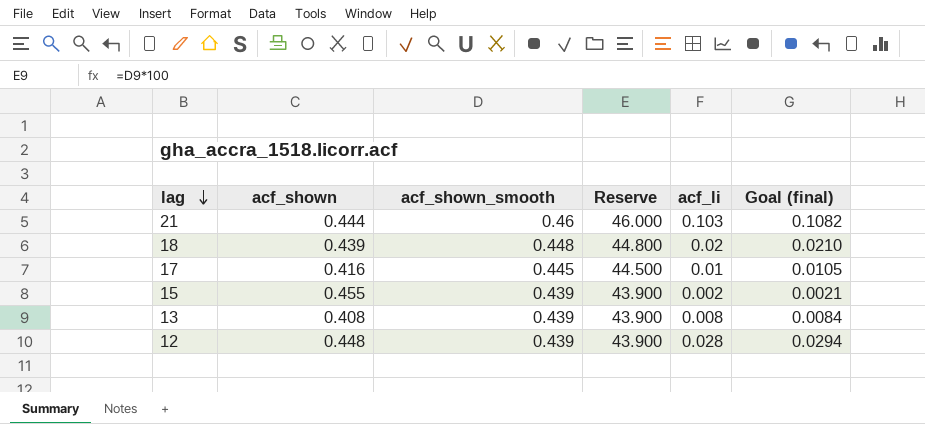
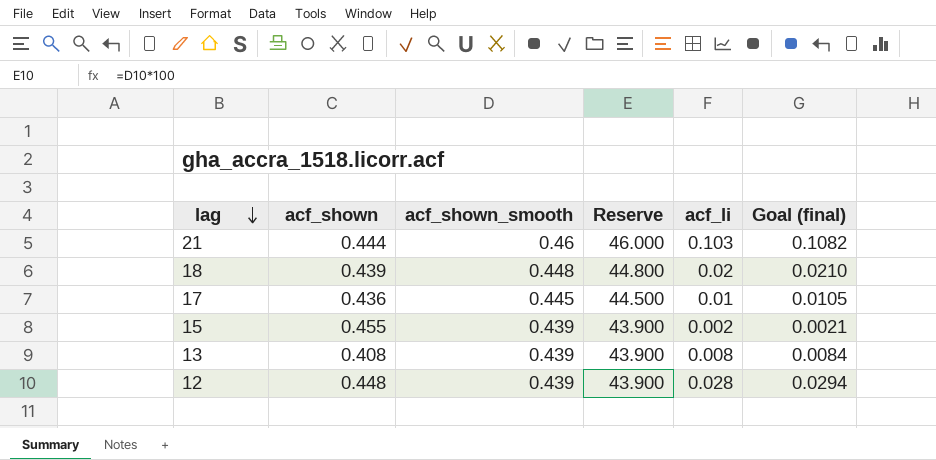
17 | acf_shown: 0.416 -> 0.436

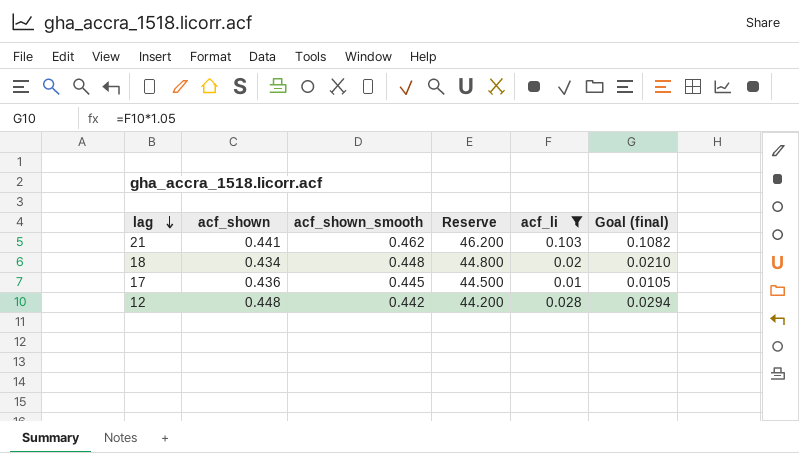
filter: none -> acf_li >= 0.01
21 | acf_shown: 0.444 -> 0.441
21 | acf_shown_smooth: 0.46 -> 0.462
21 | Reserve: 46.000 -> 46.200
18 | acf_shown: 0.439 -> 0.434
12 | acf_shown_smooth: 0.439 -> 0.442
12 | Reserve: 43.900 -> 44.200

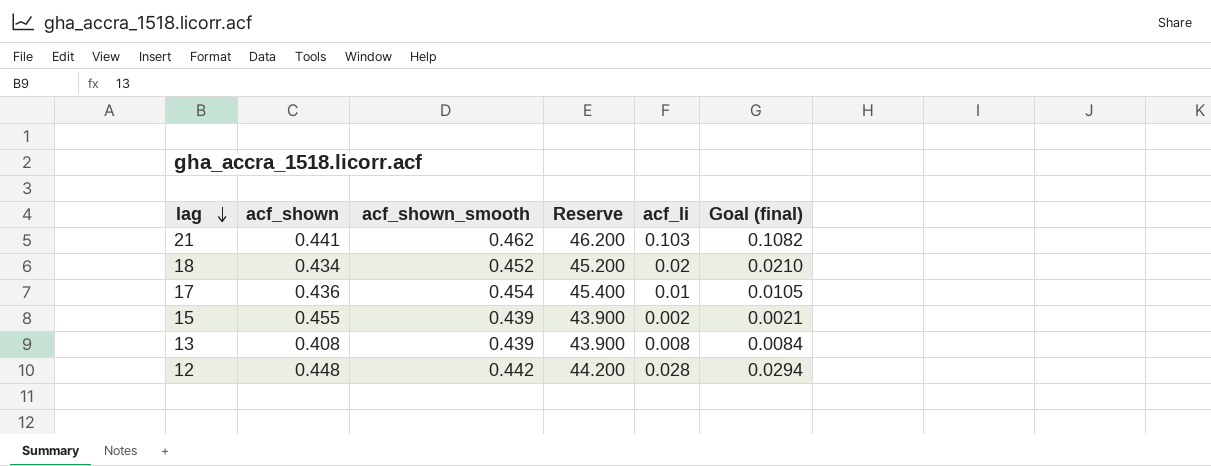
filter: acf_li >= 0.01 -> none
18 | acf_shown_smooth: 0.448 -> 0.452
18 | Reserve: 44.800 -> 45.200
17 | acf_shown_smooth: 0.445 -> 0.454
17 | Reserve: 44.500 -> 45.400

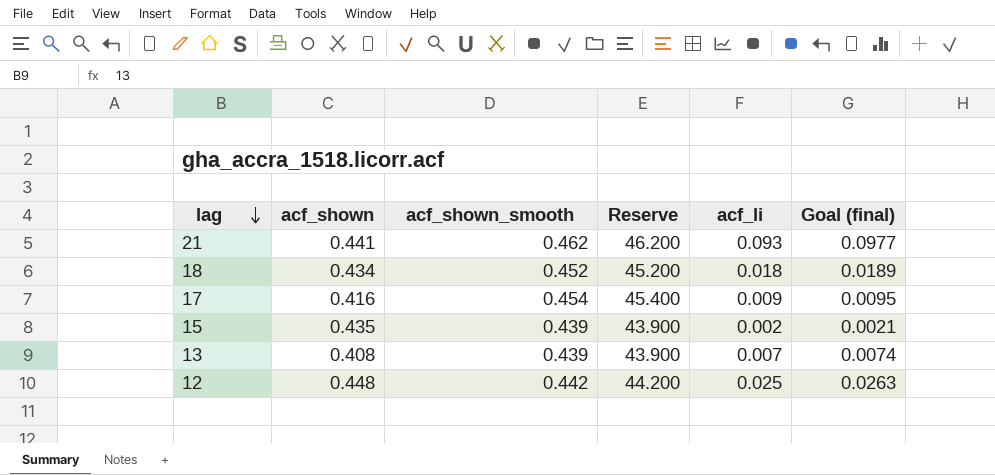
21 | acf_li: 0.103 -> 0.093
21 | Goal (final): 0.1082 -> 0.0977
18 | acf_li: 0.02 -> 0.018
18 | Goal (final): 0.0210 -> 0.0189
17 | acf_shown: 0.436 -> 0.416
17 | acf_li: 0.01 -> 0.009
17 | Goal (final): 0.0105 -> 0.0095
15 | acf_shown: 0.455 -> 0.435
13 | acf_li: 0.008 -> 0.007
13 | Goal (final): 0.0084 -> 0.0074
12 | acf_li: 0.028 -> 0.025
12 | Goal (final): 0.0294 -> 0.0263

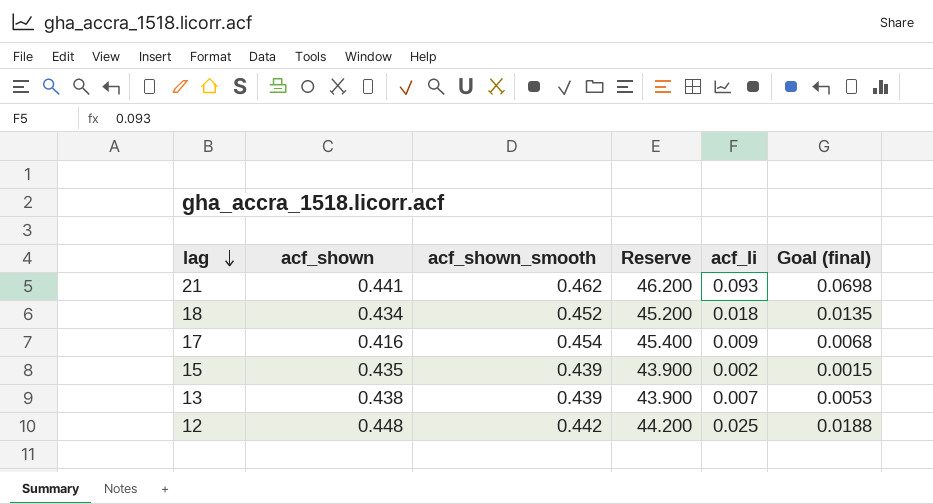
column Goal (final) | formula: [acf_li] * 1.05 -> [acf_li] * 0.75
13 | acf_shown: 0.408 -> 0.438

